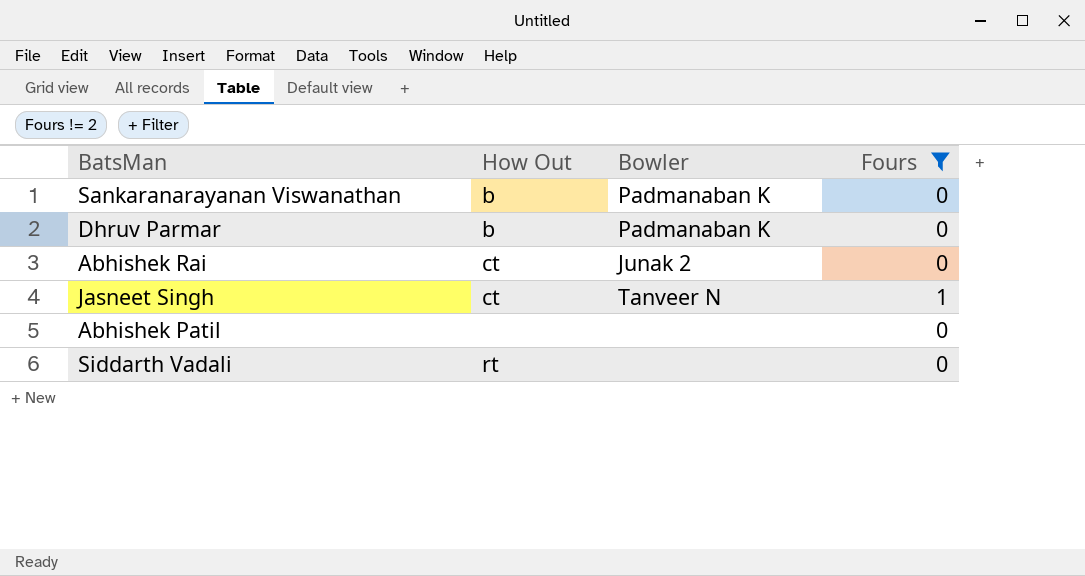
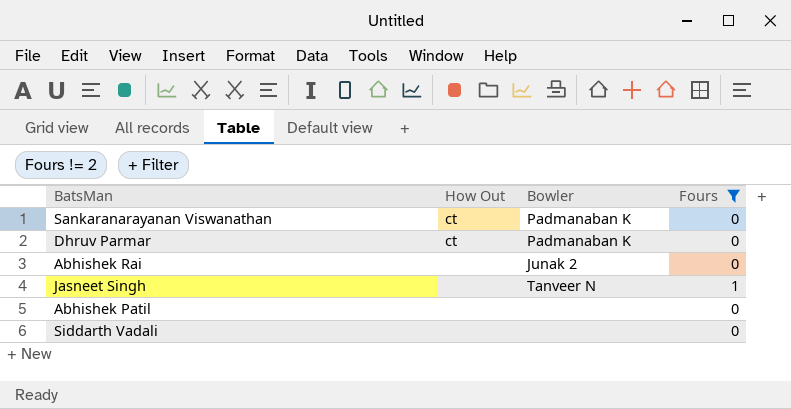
Sankaranarayanan Viswanathan | How Out: b -> ct
Dhruv Parmar | How Out: b -> ct
Abhishek Rai | How Out: ct -> none
Jasneet Singh | How Out: ct -> none
Siddarth Vadali | How Out: rt -> none

